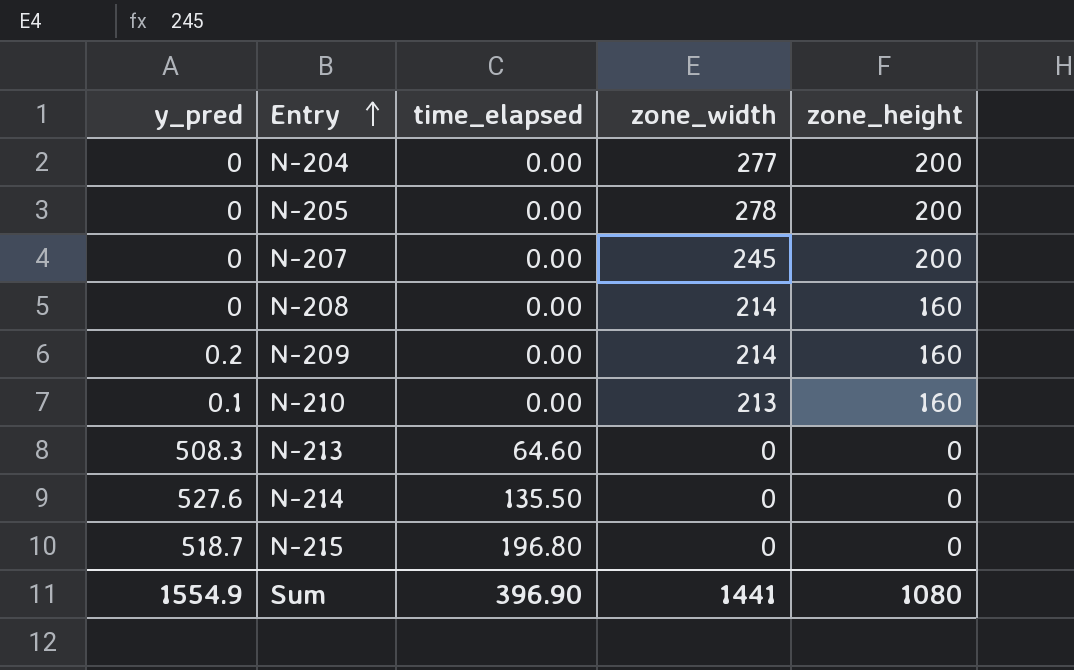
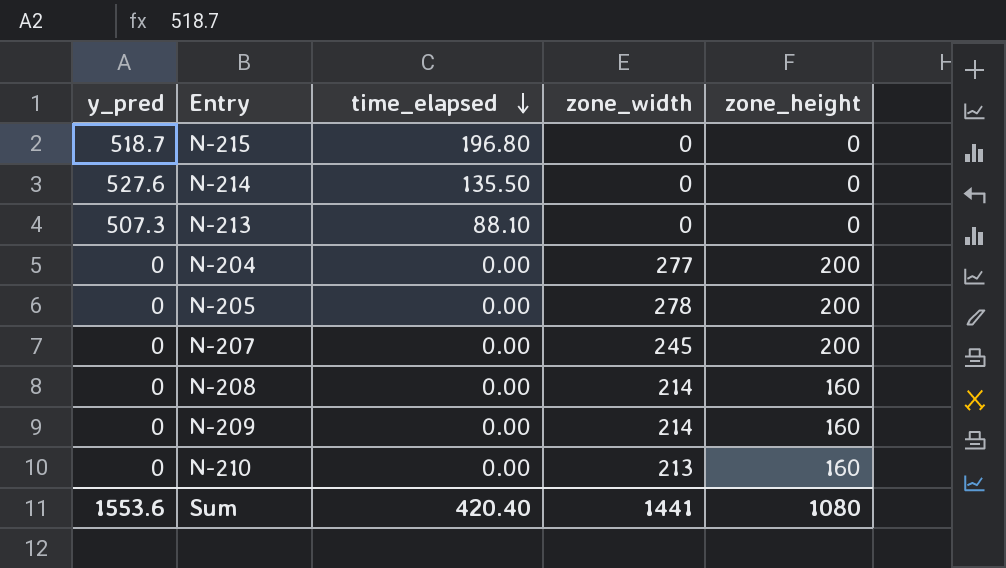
row order: Entry ascending -> time_elapsed descending
N-213 | y_pred: 508.3 -> 507.3
N-213 | time_elapsed: 64.60 -> 88.10
N-209 | y_pred: 0.2 -> 0
N-210 | y_pred: 0.1 -> 0
Sum | y_pred: 1554.9 -> 1553.6
Sum | time_elapsed: 396.90 -> 420.40

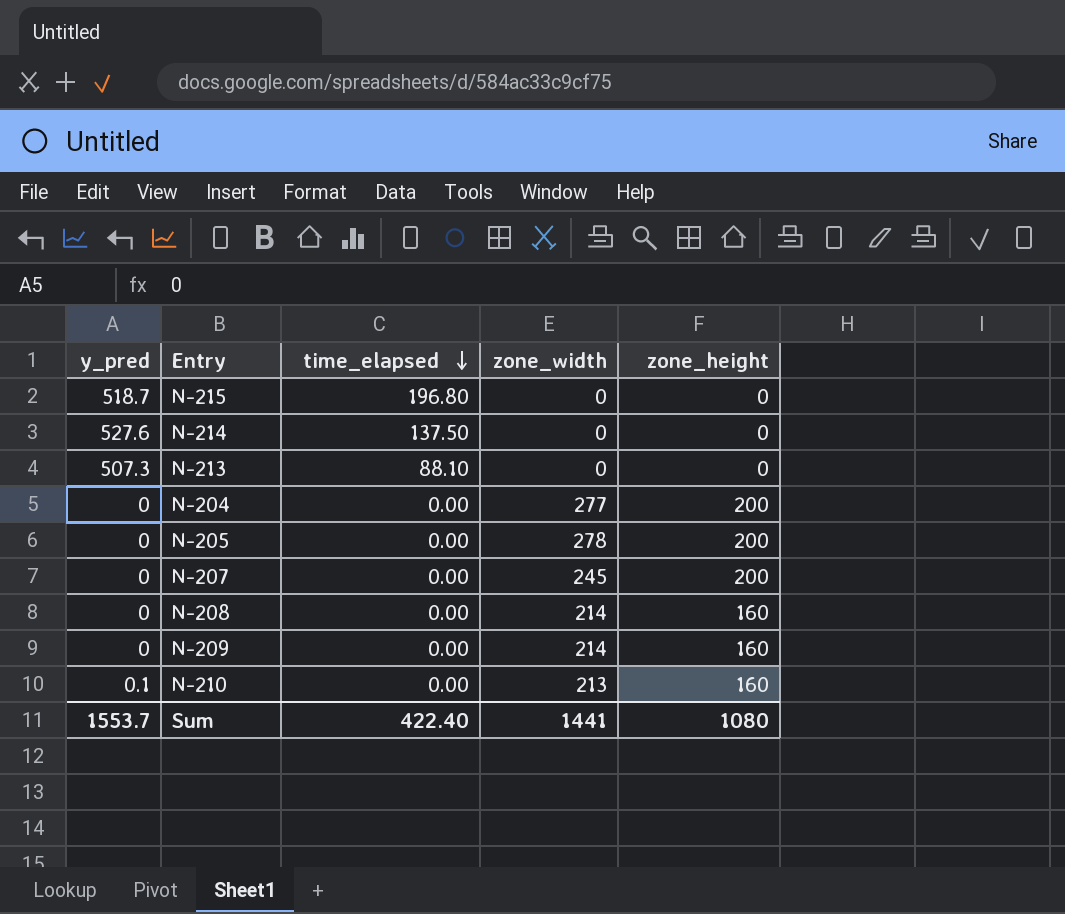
N-214 | time_elapsed: 135.50 -> 137.50
N-210 | y_pred: 0 -> 0.1
Sum | y_pred: 1553.6 -> 1553.7
Sum | time_elapsed: 420.40 -> 422.40

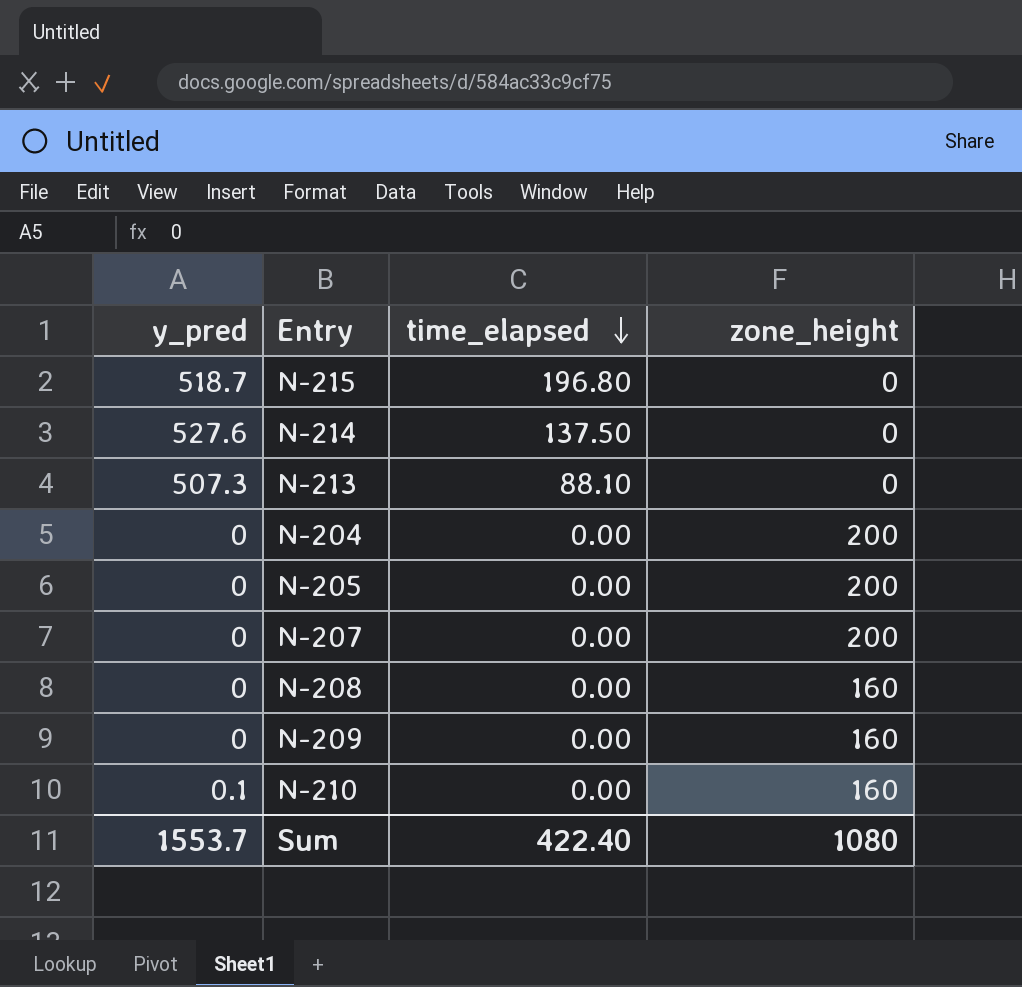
column zone_width | position: 4 -> none

